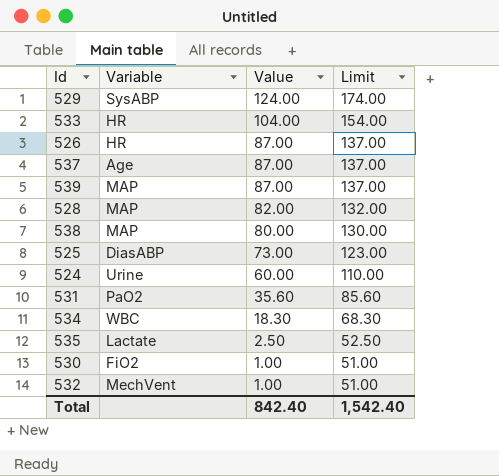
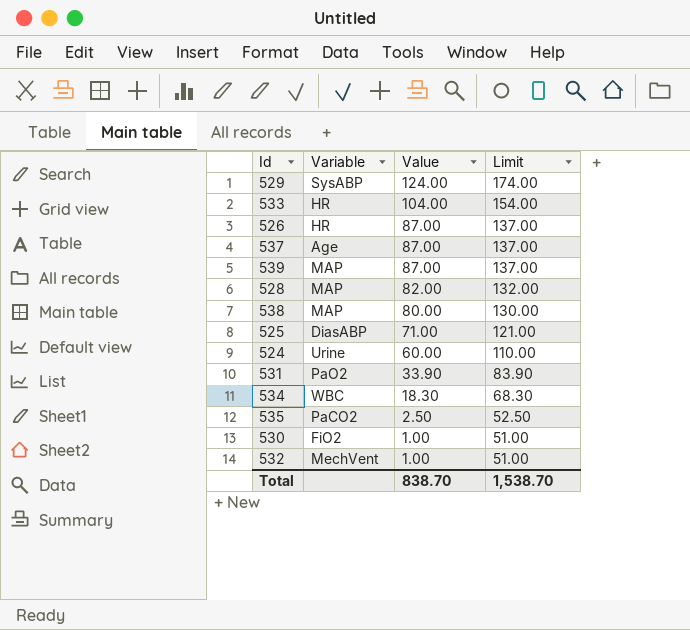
525 | Value: 73.00 -> 71.00
525 | Limit: 123.00 -> 121.00
531 | Value: 35.60 -> 33.90
531 | Limit: 85.60 -> 83.90
535 | Variable: Lactate -> PaCO2
Total | Value: 842.40 -> 838.70
Total | Limit: 1,542.40 -> 1,538.70

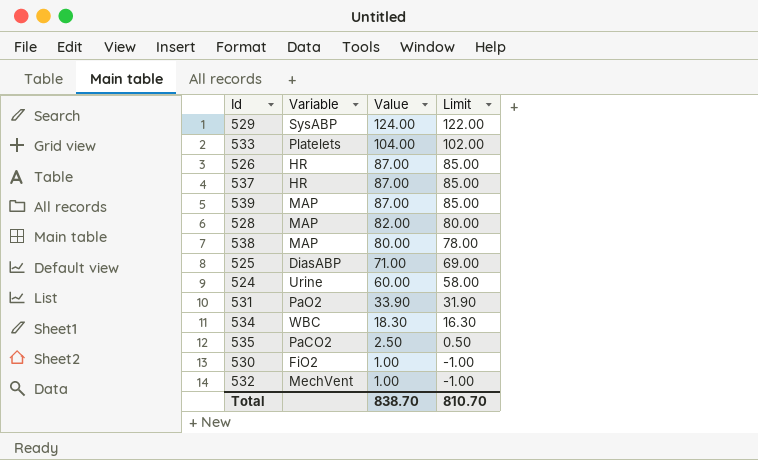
column Limit | formula: [Value] + 50 -> [Value] - 2
533 | Variable: HR -> Platelets
537 | Variable: Age -> HR
Total | Limit: 1,538.70 -> 810.70

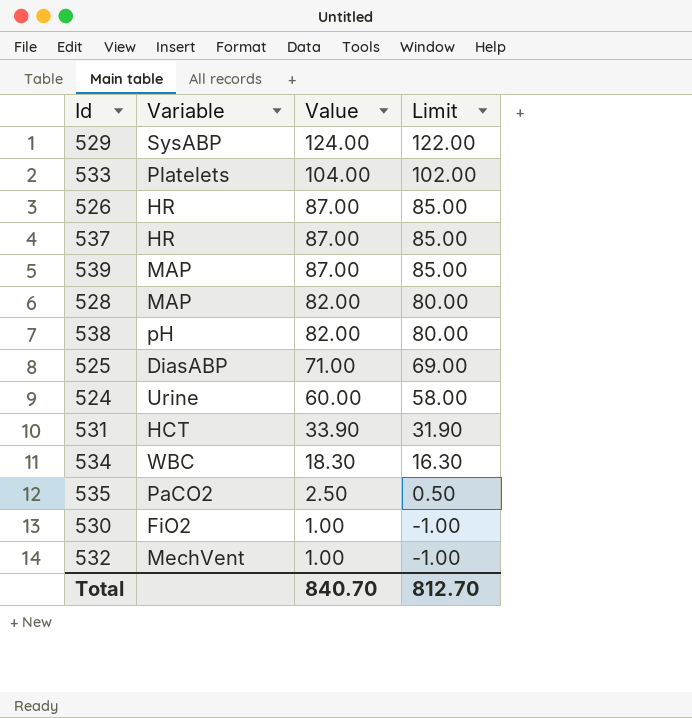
538 | Variable: MAP -> pH
538 | Value: 80.00 -> 82.00
538 | Limit: 78.00 -> 80.00
531 | Variable: PaO2 -> HCT
Total | Value: 838.70 -> 840.70
Total | Limit: 810.70 -> 812.70

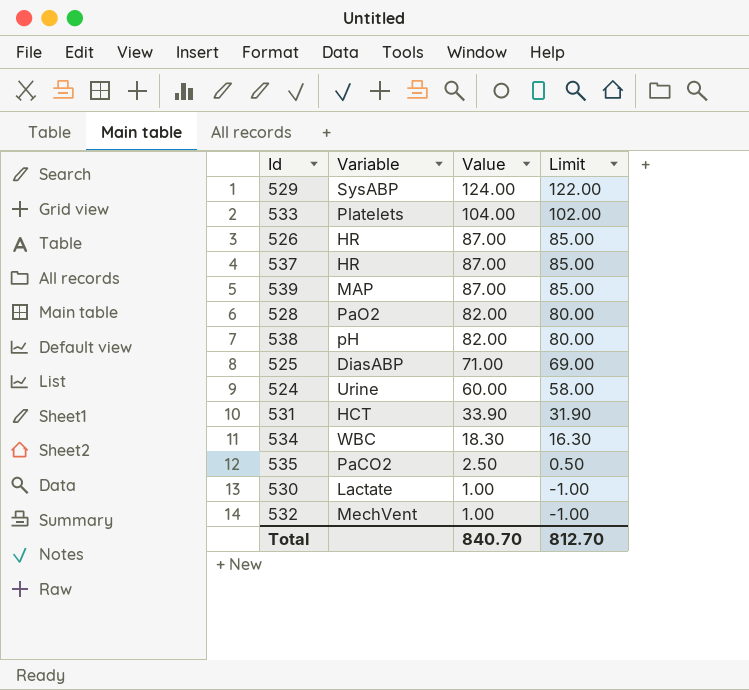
528 | Variable: MAP -> PaO2
530 | Variable: FiO2 -> Lactate

